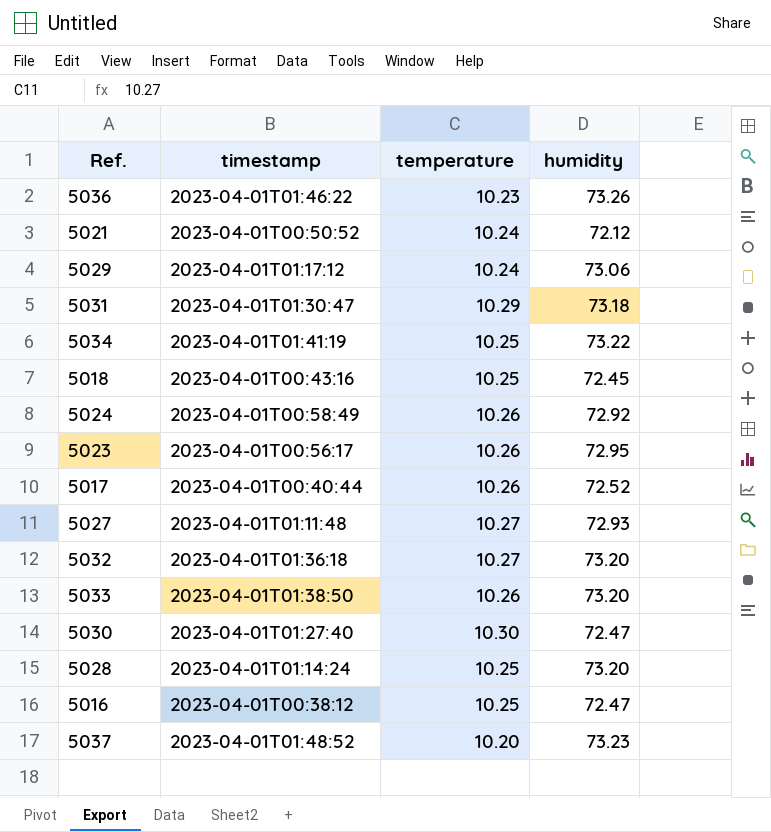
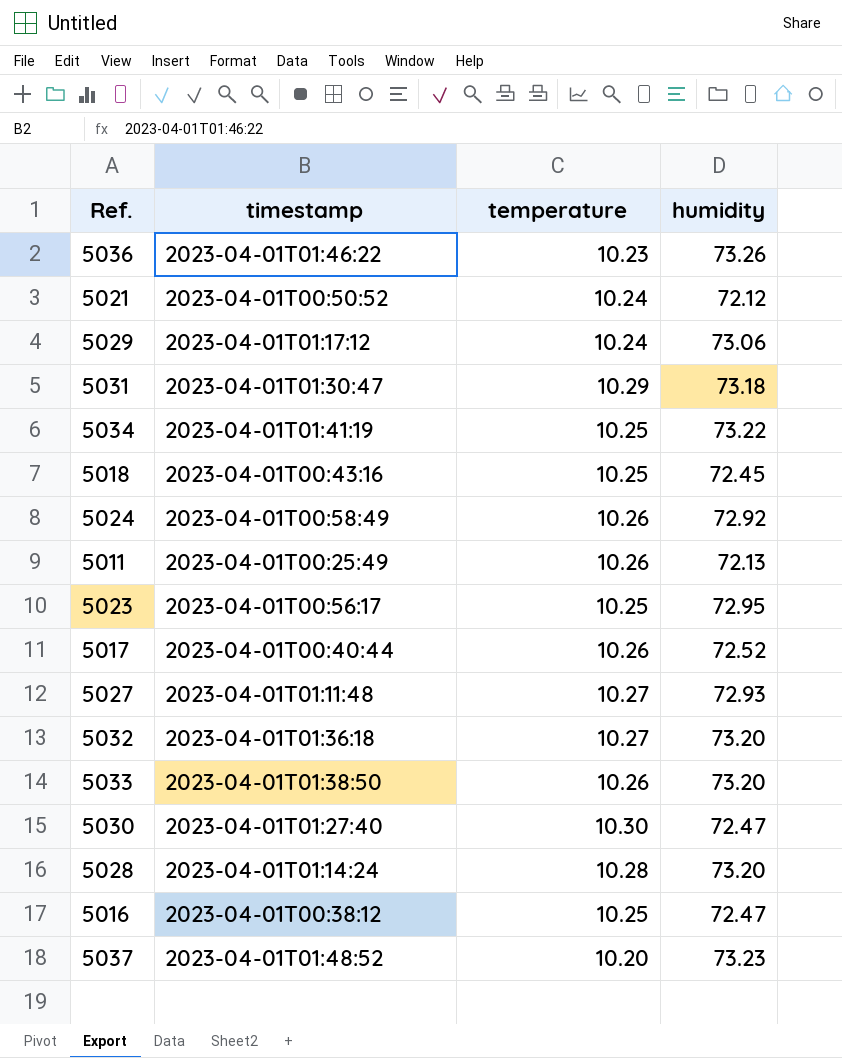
row 5011: none -> 2023-04-01T00:25:49 | 10.26 | 72.13
5023 | temperature: 10.26 -> 10.25
5028 | temperature: 10.25 -> 10.28

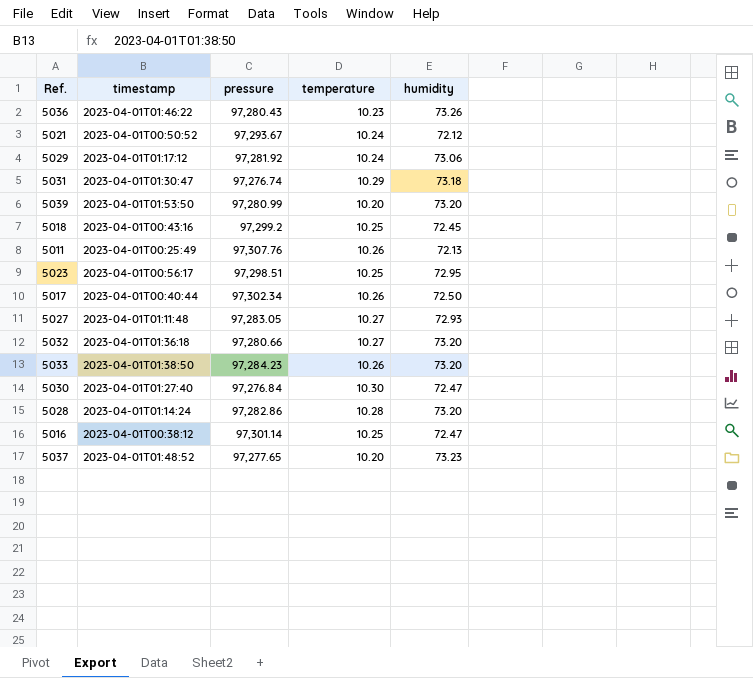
column pressure | position: none -> 3
row 5034: 2023-04-01T01:41:19 | 10.25 | 73.22 -> none
row 5024: 2023-04-01T00:58:49 | 10.26 | 72.92 -> none
row 5039: none -> 2023-04-01T01:53:50 | 97,280.99 | 10.20 | 73.20
5017 | humidity: 72.52 -> 72.50

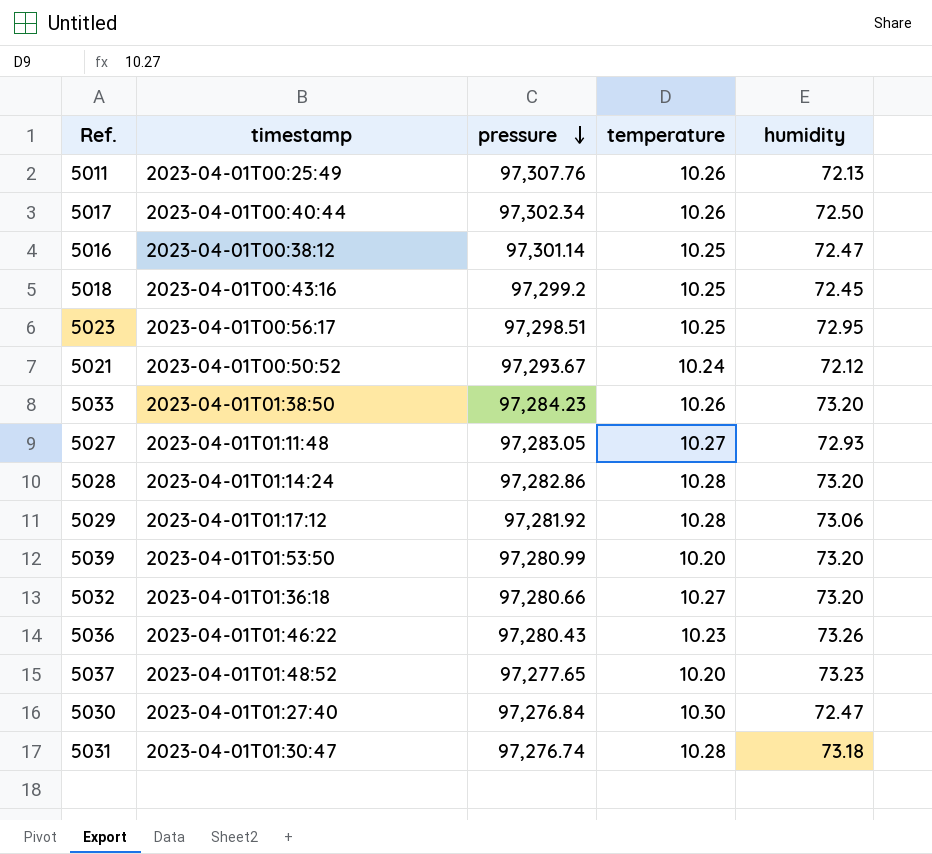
row order: none -> pressure descending
5029 | temperature: 10.24 -> 10.28
5031 | temperature: 10.29 -> 10.28

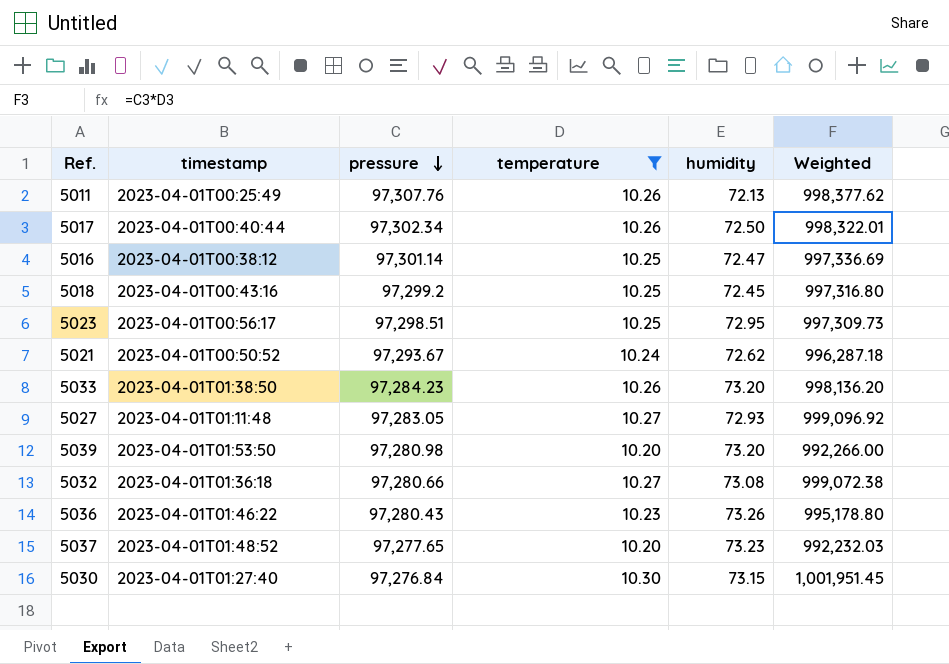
filter: none -> temperature != 10.28
column Weighted | formula: none -> [pressure] * [temperature]
5021 | humidity: 72.12 -> 72.62
5039 | pressure: 97,280.99 -> 97,280.98
5032 | humidity: 73.20 -> 73.08
5030 | humidity: 72.47 -> 73.15

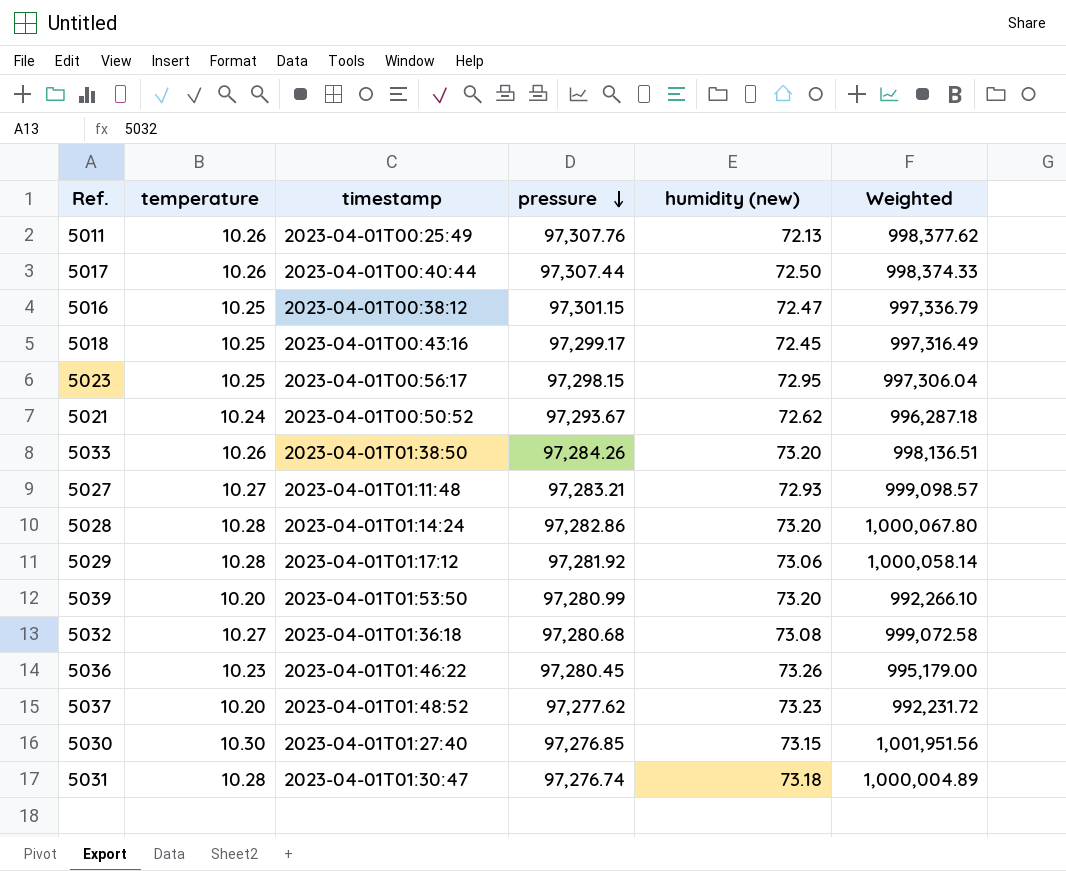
filter: temperature != 10.28 -> none
column temperature | position: 4 -> 2
column name: humidity -> humidity (new)
5017 | pressure: 97,302.34 -> 97,307.44
5017 | Weighted: 998,322.01 -> 998,374.33
5016 | pressure: 97,301.14 -> 97,301.15
5016 | Weighted: 997,336.69 -> 997,336.79
5018 | pressure: 97,299.2 -> 97,299.17
5018 | Weighted: 997,316.80 -> 997,316.49
5023 | pressure: 97,298.51 -> 97,298.15
5023 | Weighted: 997,309.73 -> 997,306.04
5033 | pressure: 97,284.23 -> 97,284.26
5033 | Weighted: 998,136.20 -> 998,136.51
5027 | pressure: 97,283.05 -> 97,283.21
5027 | Weighted: 999,096.92 -> 999,098.57
5039 | pressure: 97,280.98 -> 97,280.99
5039 | Weighted: 992,266.00 -> 992,266.10
5032 | pressure: 97,280.66 -> 97,280.68
5032 | Weighted: 999,072.38 -> 999,072.58
5036 | pressure: 97,280.43 -> 97,280.45
5036 | Weighted: 995,178.80 -> 995,179.00
5037 | pressure: 97,277.65 -> 97,277.62
5037 | Weighted: 992,232.03 -> 992,231.72
5030 | pressure: 97,276.84 -> 97,276.85
5030 | Weighted: 1,001,951.45 -> 1,001,951.56

